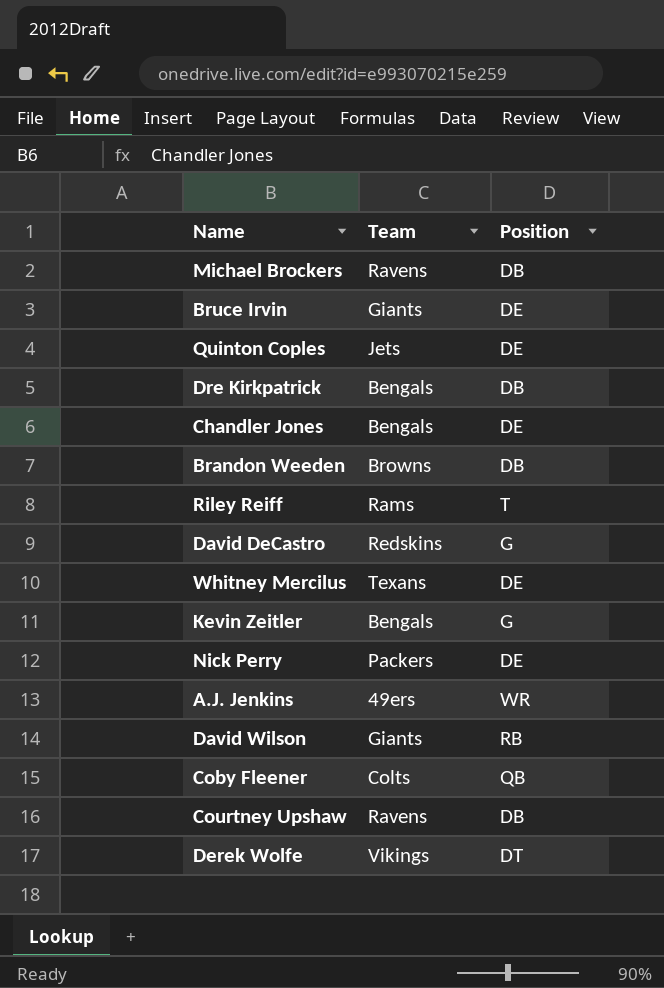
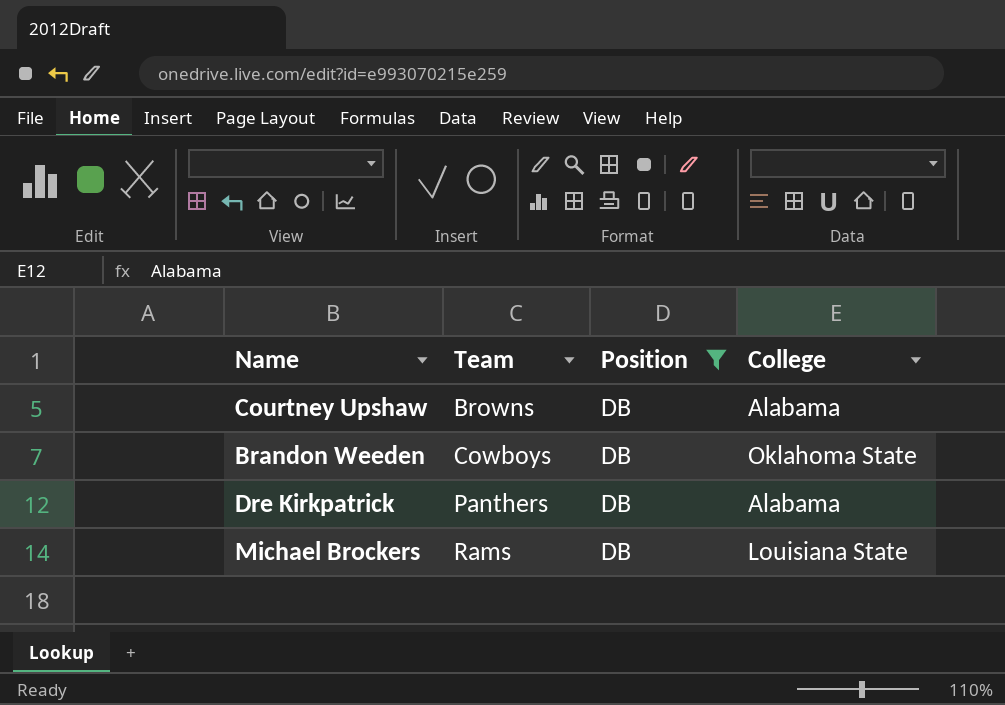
filter: none -> Position = DB
row order: none -> Team ascending
column College | position: none -> 4
Courtney Upshaw | Team: Ravens -> Browns
Brandon Weeden | Team: Browns -> Cowboys
Dre Kirkpatrick | Team: Bengals -> Panthers
Michael Brockers | Team: Ravens -> Rams

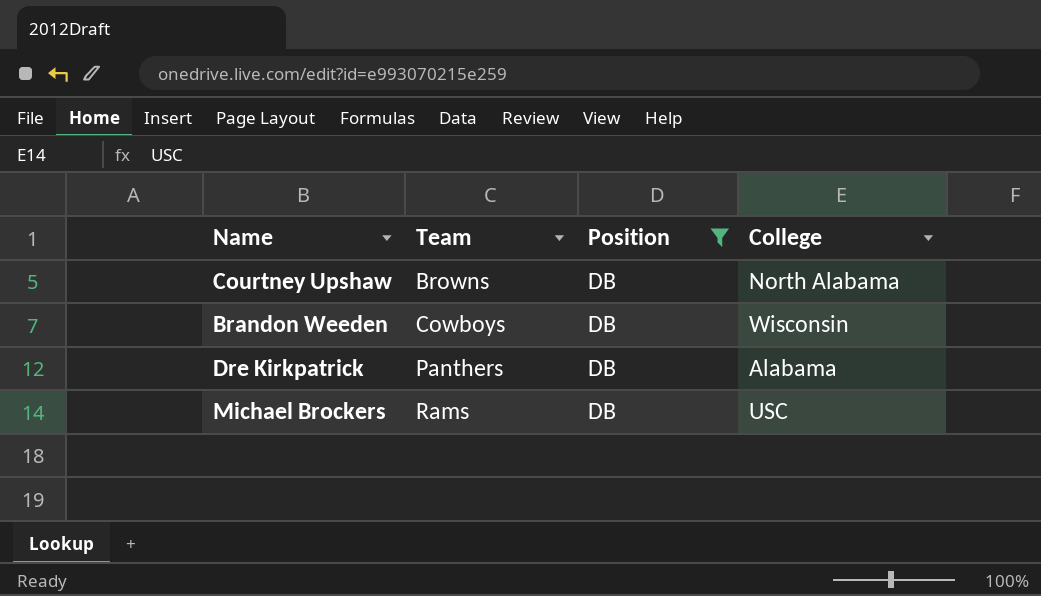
Courtney Upshaw | College: Alabama -> North Alabama
Brandon Weeden | College: Oklahoma State -> Wisconsin
Michael Brockers | College: Louisiana State -> USC

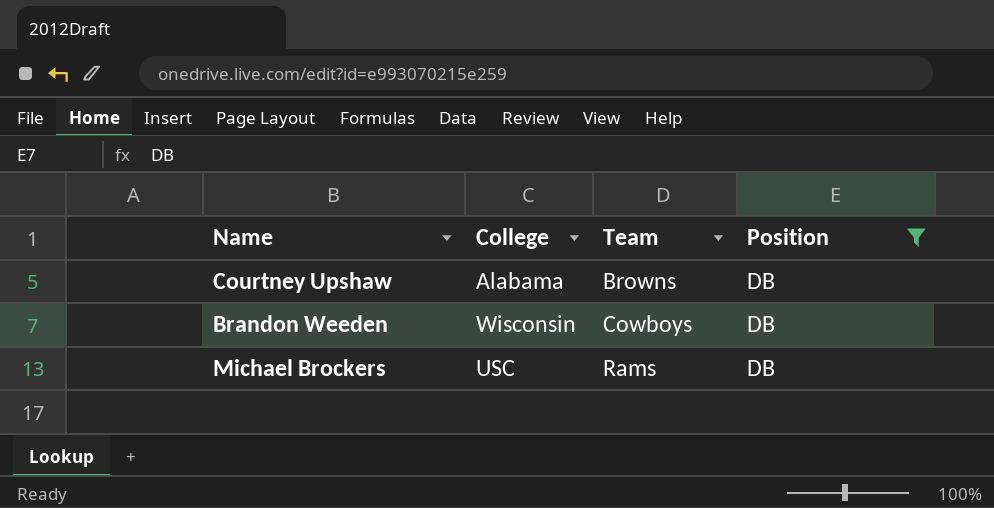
column College | position: 4 -> 2
row Dre Kirkpatrick: Panthers | DB | Alabama -> none
Courtney Upshaw | College: North Alabama -> Alabama

